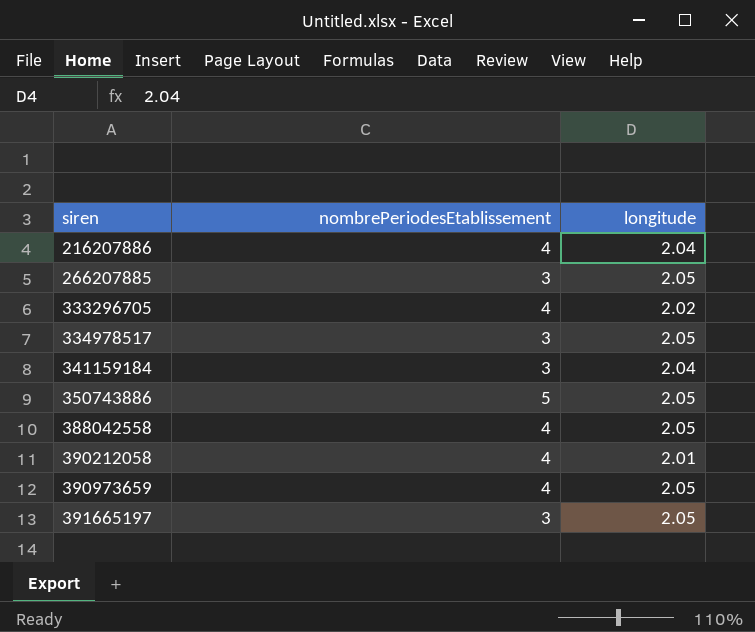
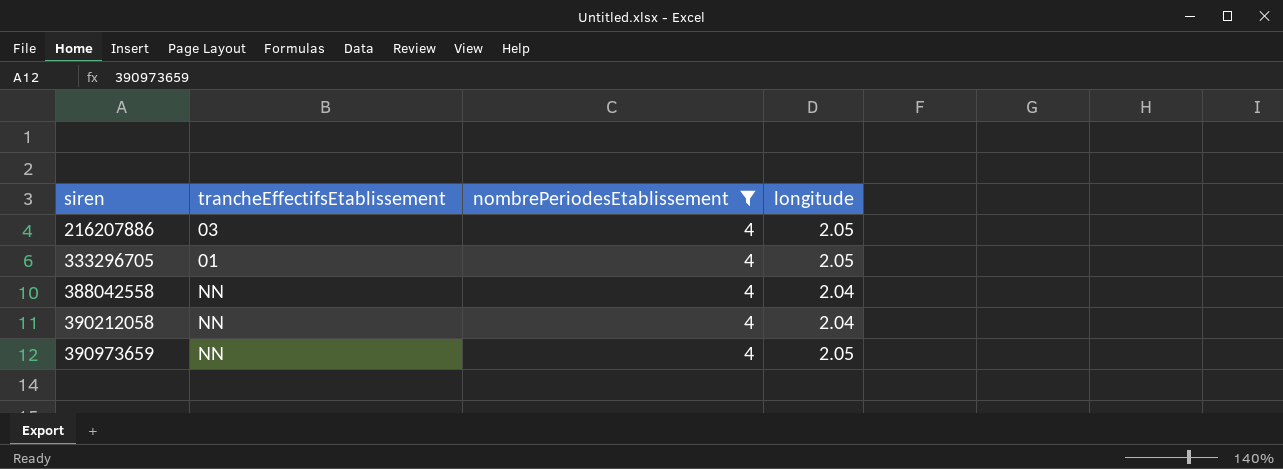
filter: none -> nombrePeriodesEtablissement = 4
column trancheEffectifsEtablissement | position: none -> 2
216207886 | longitude: 2.04 -> 2.05
333296705 | longitude: 2.02 -> 2.05
388042558 | longitude: 2.05 -> 2.04
390212058 | longitude: 2.01 -> 2.04

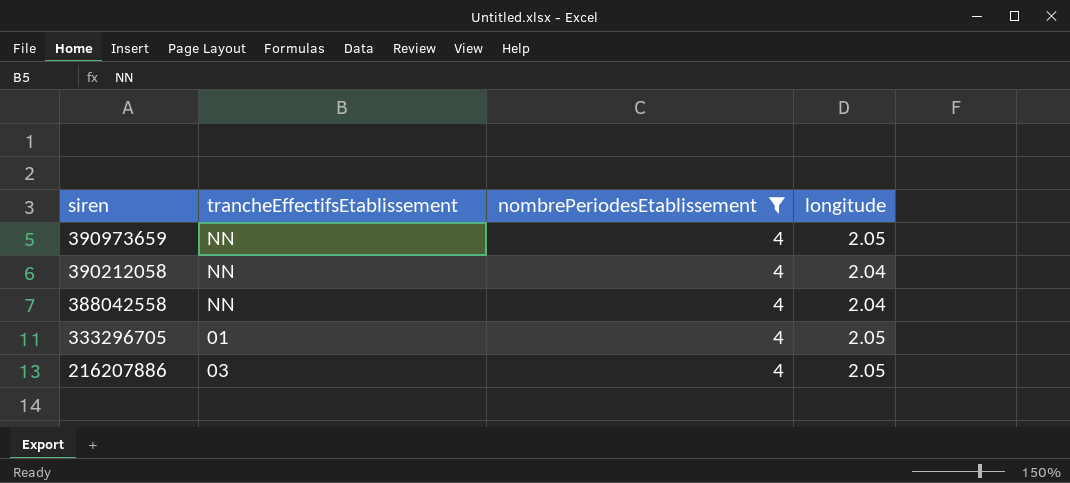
row order: siren ascending -> siren descending

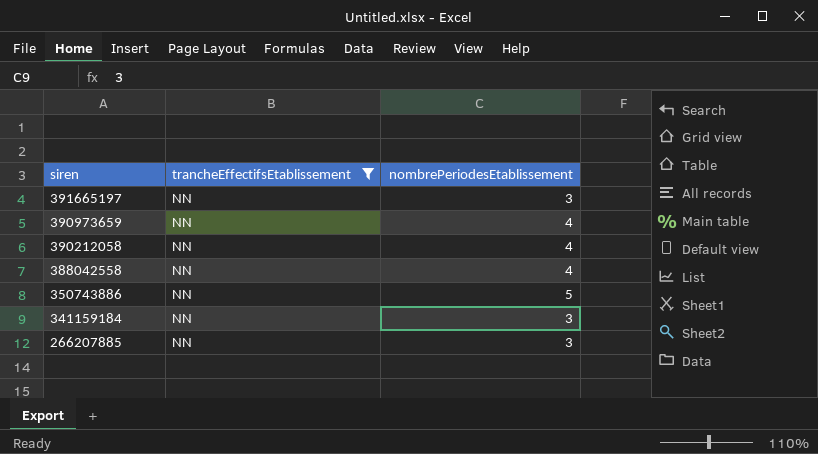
filter: nombrePeriodesEtablissement = 4 -> trancheEffectifsEtablissement = NN
column longitude | position: 4 -> none

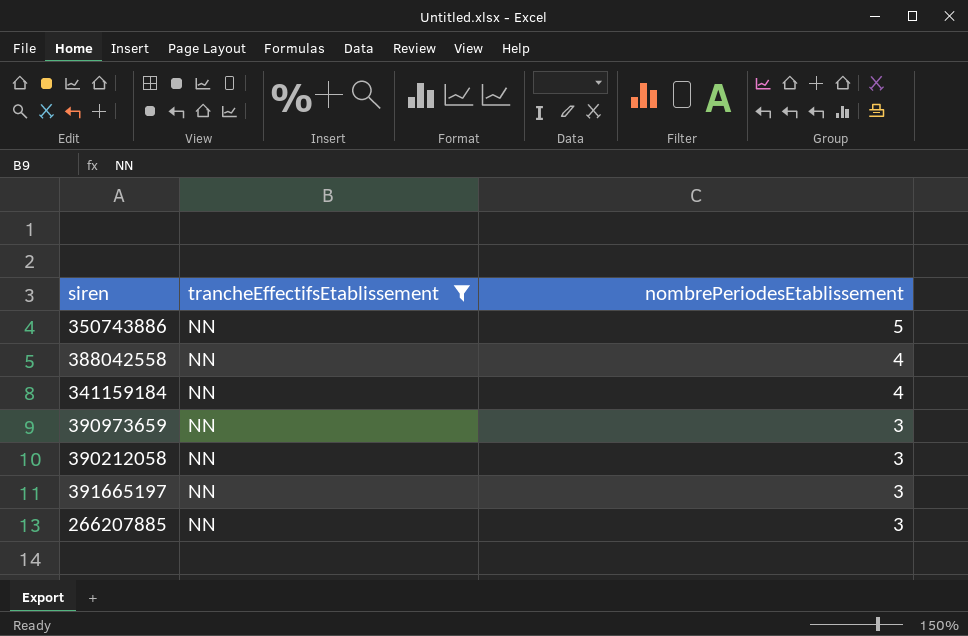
row order: siren descending -> nombrePeriodesEtablissement descending
341159184 | nombrePeriodesEtablissement: 3 -> 4
390973659 | nombrePeriodesEtablissement: 4 -> 3
390212058 | nombrePeriodesEtablissement: 4 -> 3

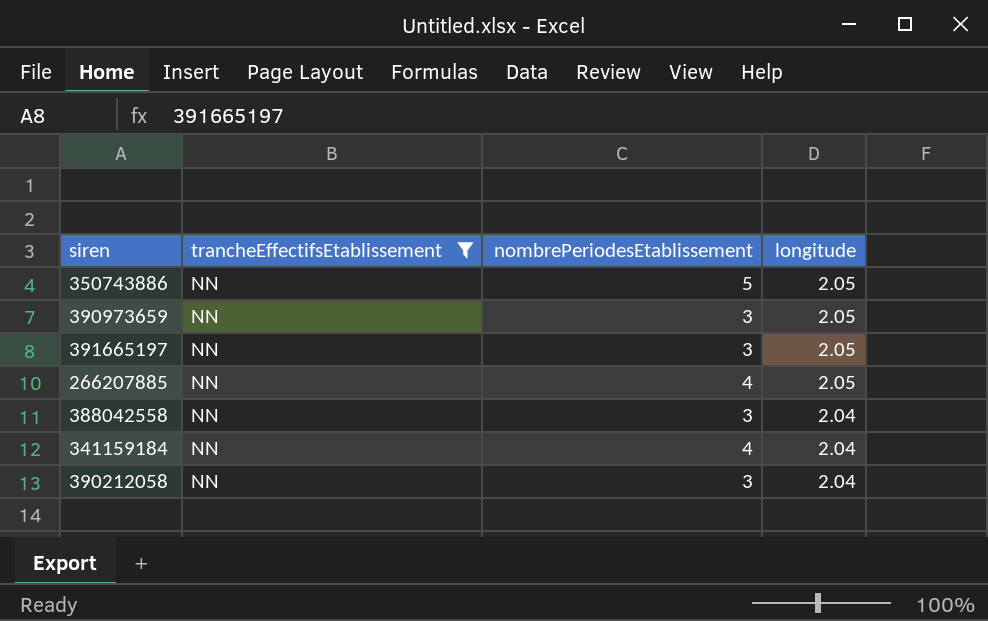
row order: nombrePeriodesEtablissement descending -> longitude descending
column longitude | position: none -> 4
266207885 | nombrePeriodesEtablissement: 3 -> 4
388042558 | nombrePeriodesEtablissement: 4 -> 3

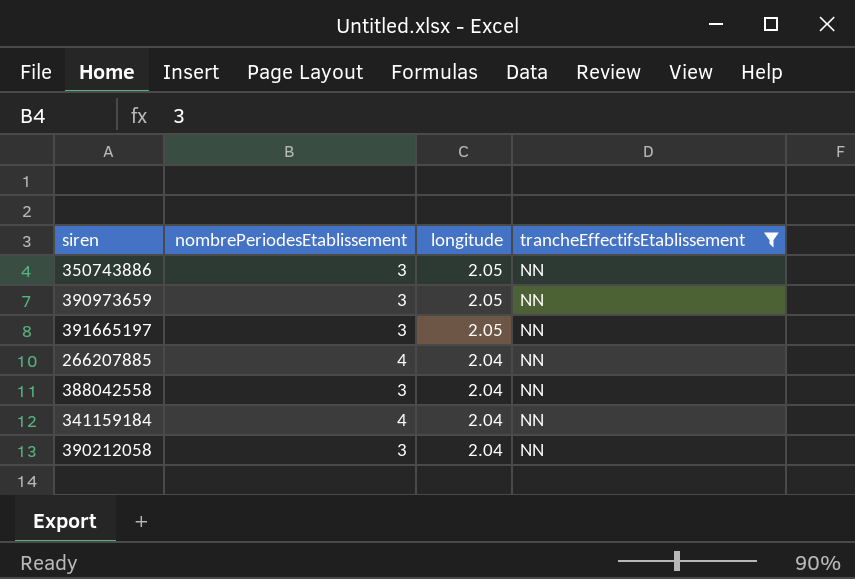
column trancheEffectifsEtablissement | position: 2 -> 4
350743886 | nombrePeriodesEtablissement: 5 -> 3
266207885 | longitude: 2.05 -> 2.04

